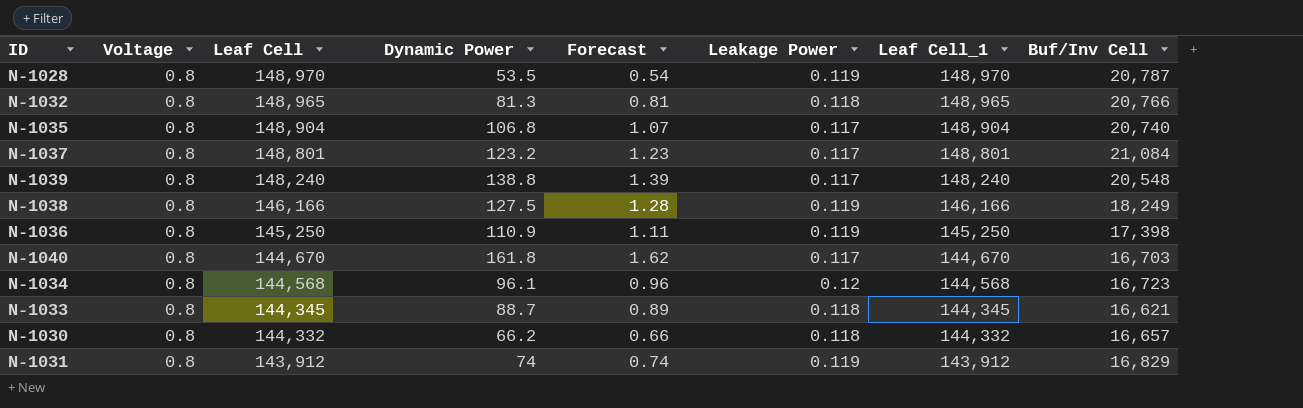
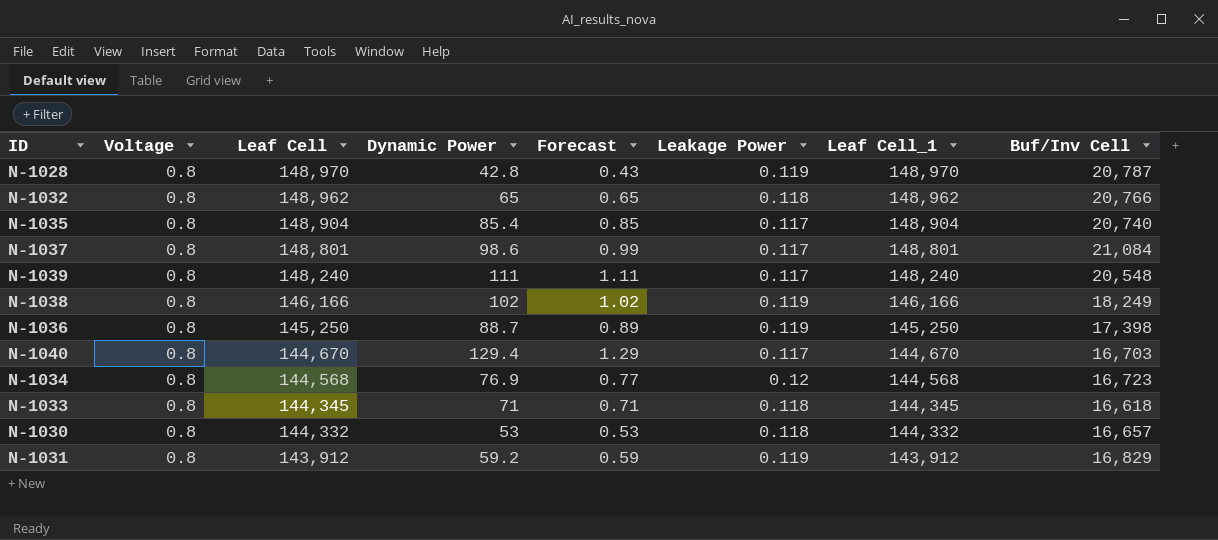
N-1028 | Dynamic Power: 53.5 -> 42.8
N-1028 | Forecast: 0.54 -> 0.43
N-1032 | Leaf Cell: 148,965 -> 148,962
N-1032 | Dynamic Power: 81.3 -> 65
N-1032 | Forecast: 0.81 -> 0.65
N-1032 | Leaf Cell_1: 148,965 -> 148,962
N-1035 | Dynamic Power: 106.8 -> 85.4
N-1035 | Forecast: 1.07 -> 0.85
N-1037 | Dynamic Power: 123.2 -> 98.6
N-1037 | Forecast: 1.23 -> 0.99
N-1039 | Dynamic Power: 138.8 -> 111
N-1039 | Forecast: 1.39 -> 1.11
N-1038 | Dynamic Power: 127.5 -> 102
N-1038 | Forecast: 1.28 -> 1.02
N-1036 | Dynamic Power: 110.9 -> 88.7
N-1036 | Forecast: 1.11 -> 0.89
N-1040 | Dynamic Power: 161.8 -> 129.4
N-1040 | Forecast: 1.62 -> 1.29
N-1034 | Dynamic Power: 96.1 -> 76.9
N-1034 | Forecast: 0.96 -> 0.77
N-1033 | Dynamic Power: 88.7 -> 71
N-1033 | Forecast: 0.89 -> 0.71
N-1033 | Buf/Inv Cell: 16,621 -> 16,618
N-1030 | Dynamic Power: 66.2 -> 53
N-1030 | Forecast: 0.66 -> 0.53
N-1031 | Dynamic Power: 74 -> 59.2
N-1031 | Forecast: 0.74 -> 0.59

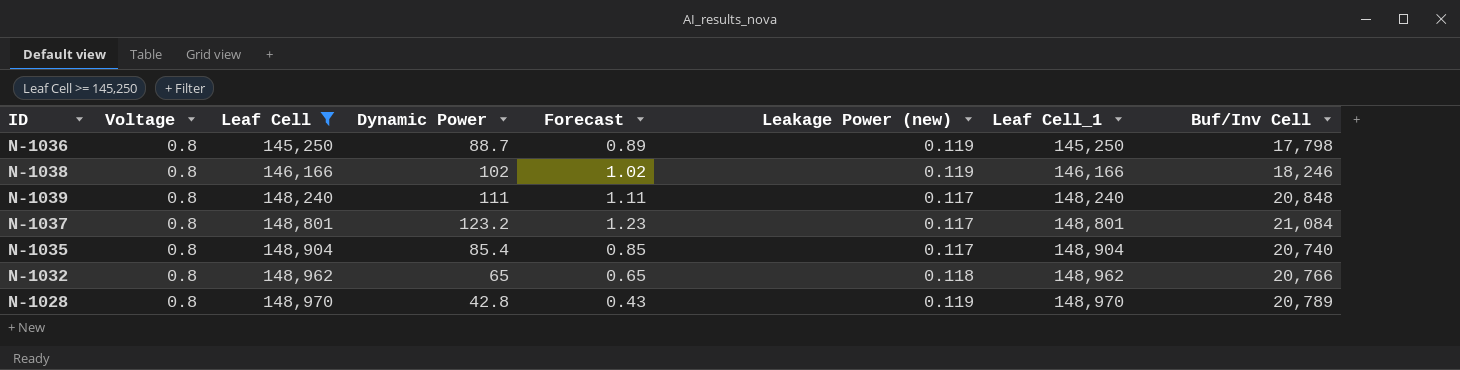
filter: none -> Leaf Cell >= 145,250
row order: Leaf Cell descending -> Leaf Cell ascending
column name: Leakage Power -> Leakage Power (new)
N-1036 | Buf/Inv Cell: 17,398 -> 17,798
N-1038 | Buf/Inv Cell: 18,249 -> 18,246
N-1039 | Buf/Inv Cell: 20,548 -> 20,848
N-1037 | Dynamic Power: 98.6 -> 123.2
N-1037 | Forecast: 0.99 -> 1.23
N-1028 | Buf/Inv Cell: 20,787 -> 20,789

